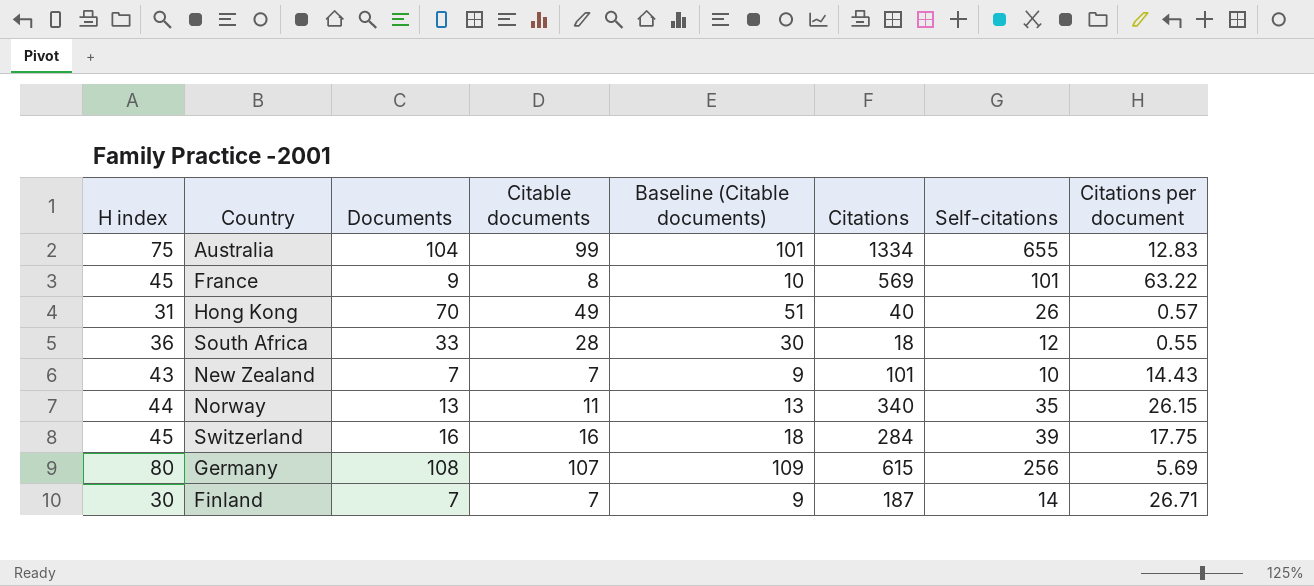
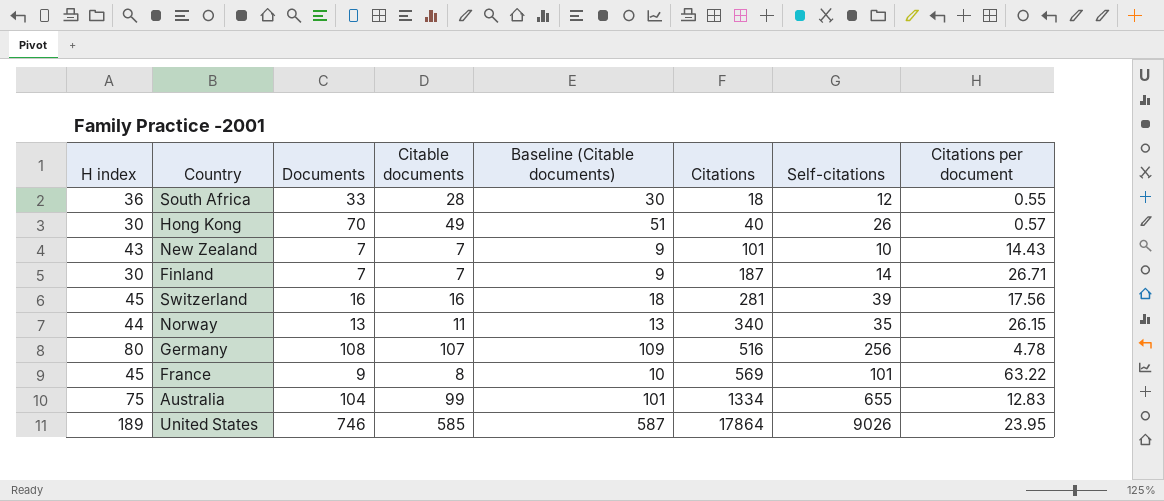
row order: none -> Citations ascending
Hong Kong | H index: 31 -> 30
Switzerland | Citations: 284 -> 281
Switzerland | Citations per document: 17.75 -> 17.56
Germany | Citations: 615 -> 516
Germany | Citations per document: 5.69 -> 4.78
row United States: none -> 189 | 746 | 585 | 587 | 17864 | 9026 | 23.95

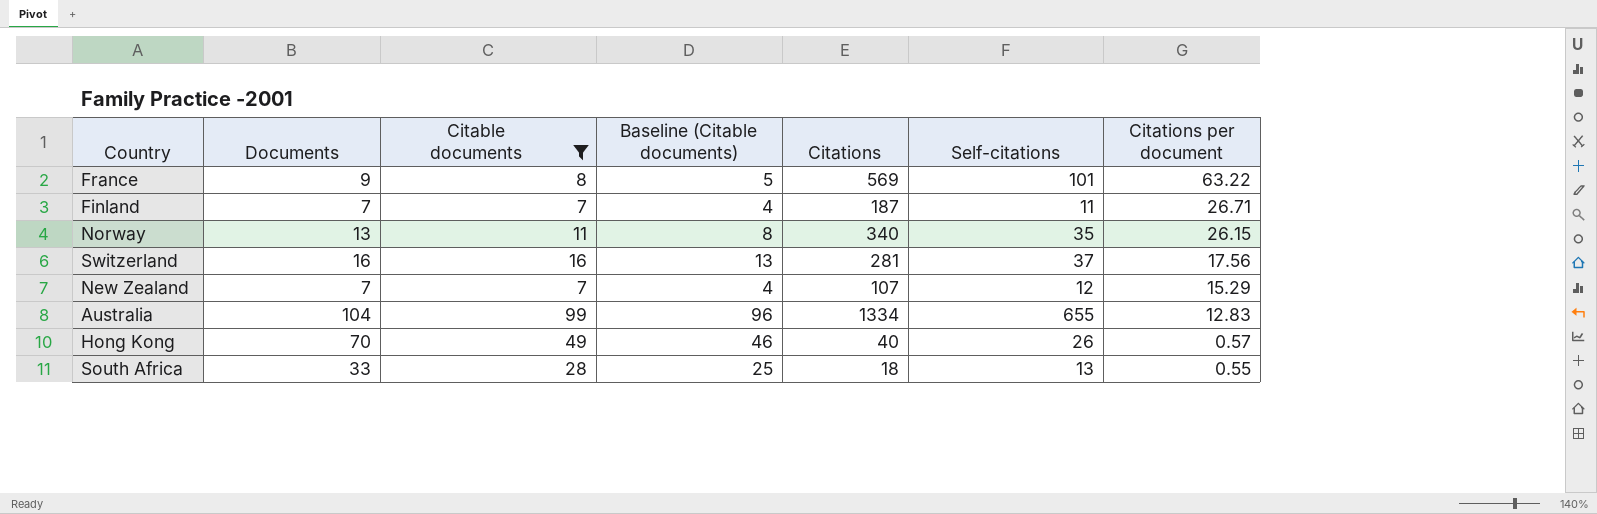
filter: none -> Citable documents <= 99
row order: Citations ascending -> Citations per document descending
column H index | position: 1 -> none
column Baseline (Citable documents) | formula: [Citable documents] + 2 -> [Citable documents] - 3
Finland | Self-citations: 14 -> 11
Switzerland | Self-citations: 39 -> 37
New Zealand | Citations: 101 -> 107
New Zealand | Self-citations: 10 -> 12
New Zealand | Citations per document: 14.43 -> 15.29
South Africa | Self-citations: 12 -> 13

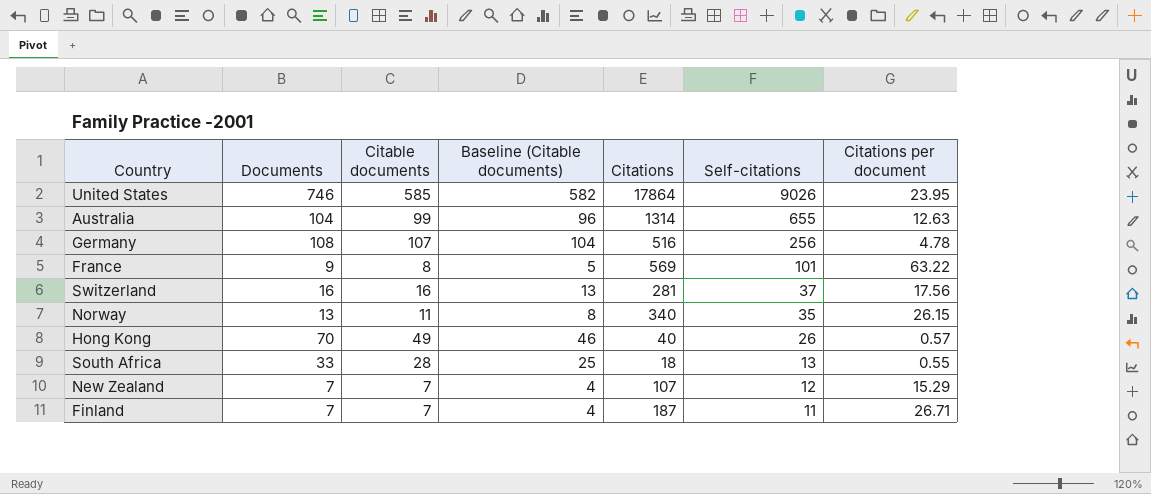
filter: Citable documents <= 99 -> none
row order: Citations per document descending -> Self-citations descending
Australia | Citations: 1334 -> 1314
Australia | Citations per document: 12.83 -> 12.63

